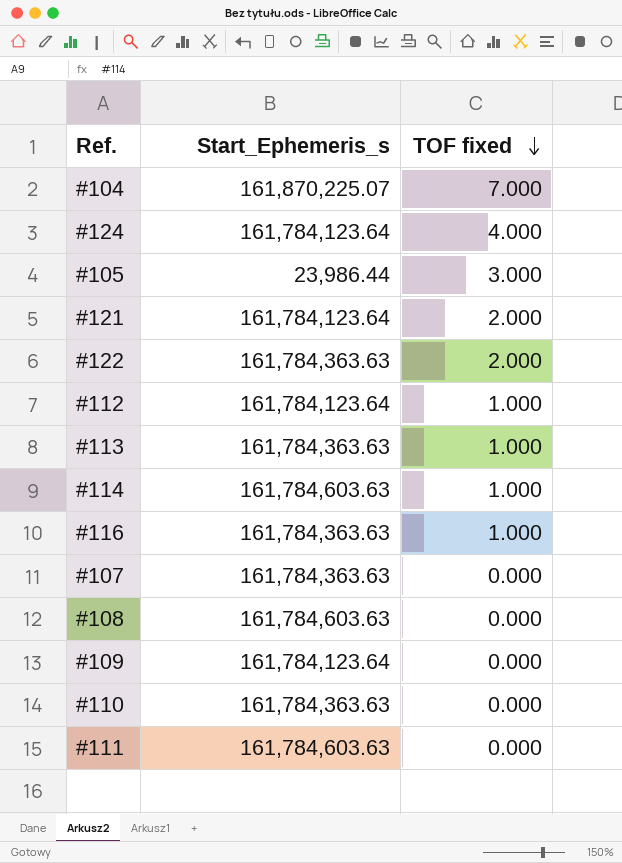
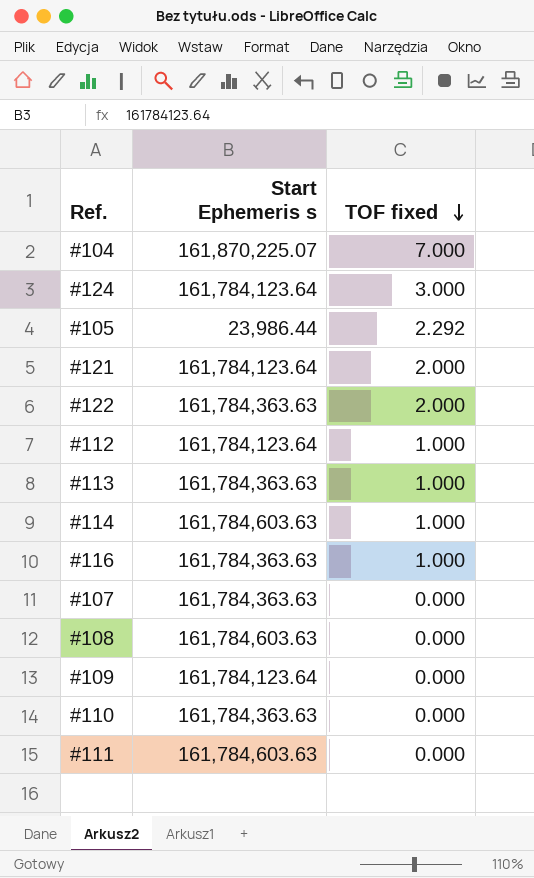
column name: Start_Ephemeris_s -> Start Ephemeris s
#124 | TOF fixed: 4.000 -> 3.000
#105 | TOF fixed: 3.000 -> 2.292

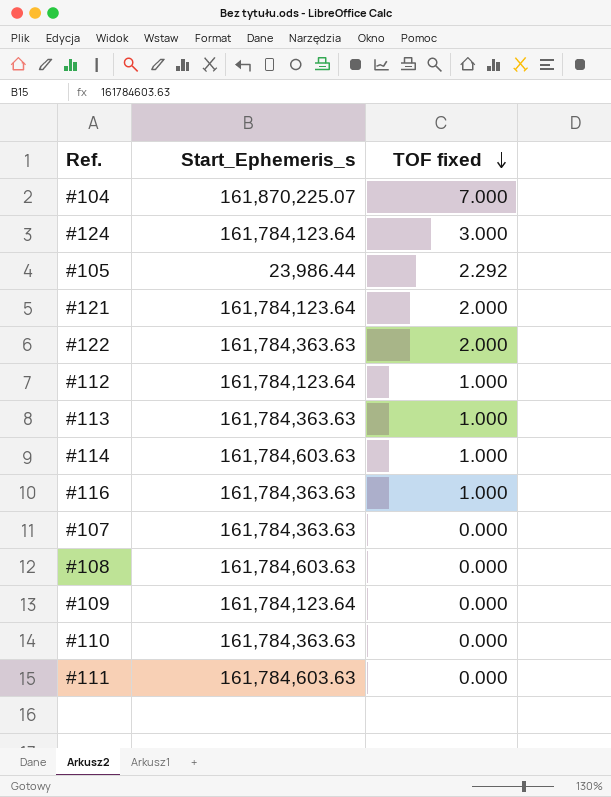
column name: Start Ephemeris s -> Start_Ephemeris_s

